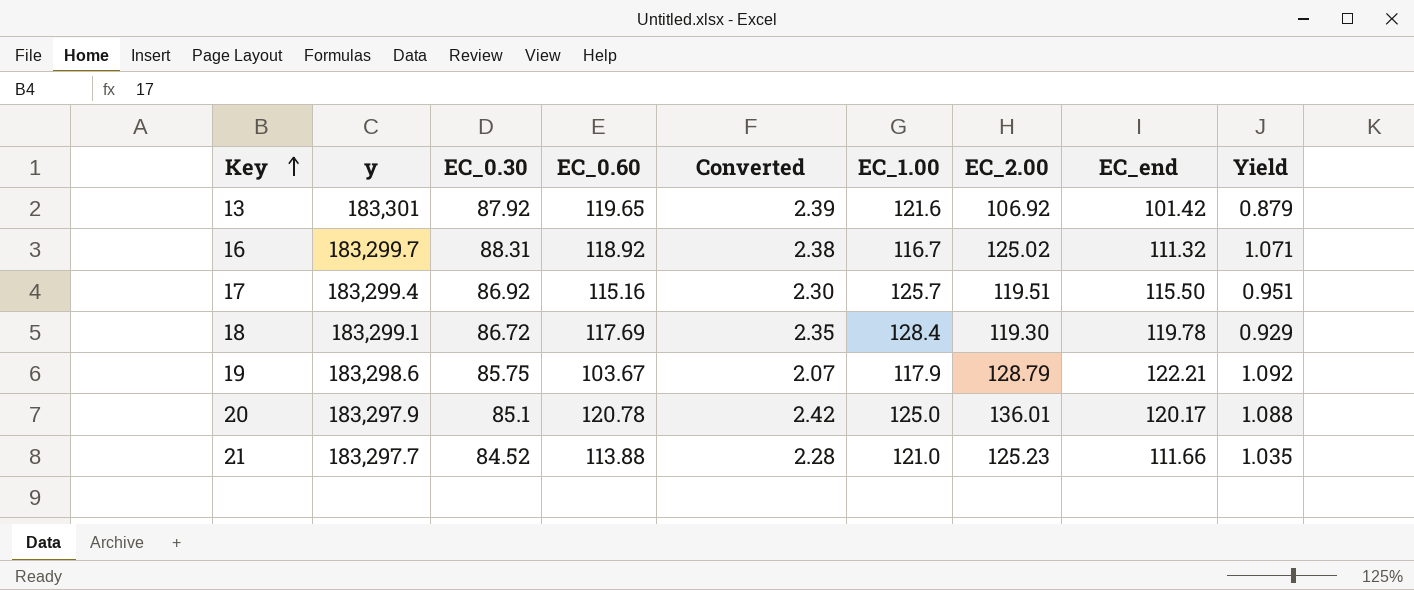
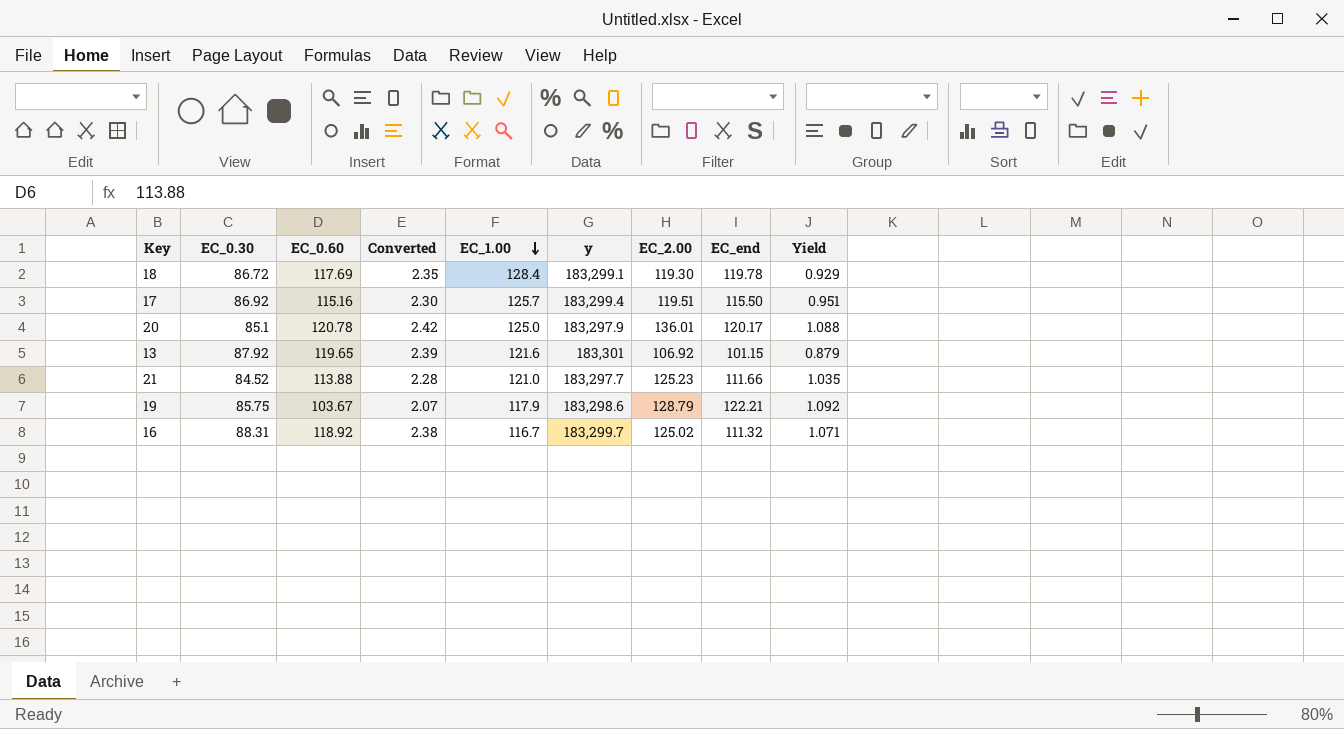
row order: Key ascending -> EC_1.00 descending
column y | position: 2 -> 6
13 | EC_end: 101.42 -> 101.15

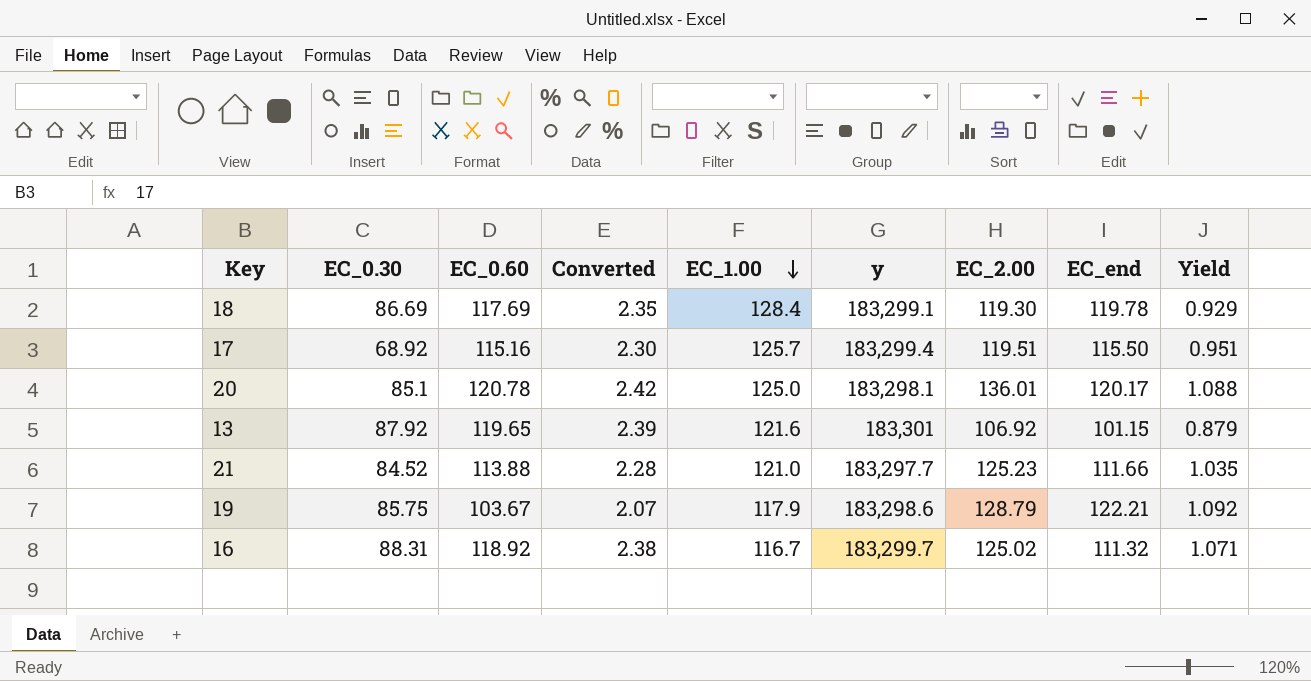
18 | EC_0.30: 86.72 -> 86.69
17 | EC_0.30: 86.92 -> 68.92
20 | y: 183,297.9 -> 183,298.1

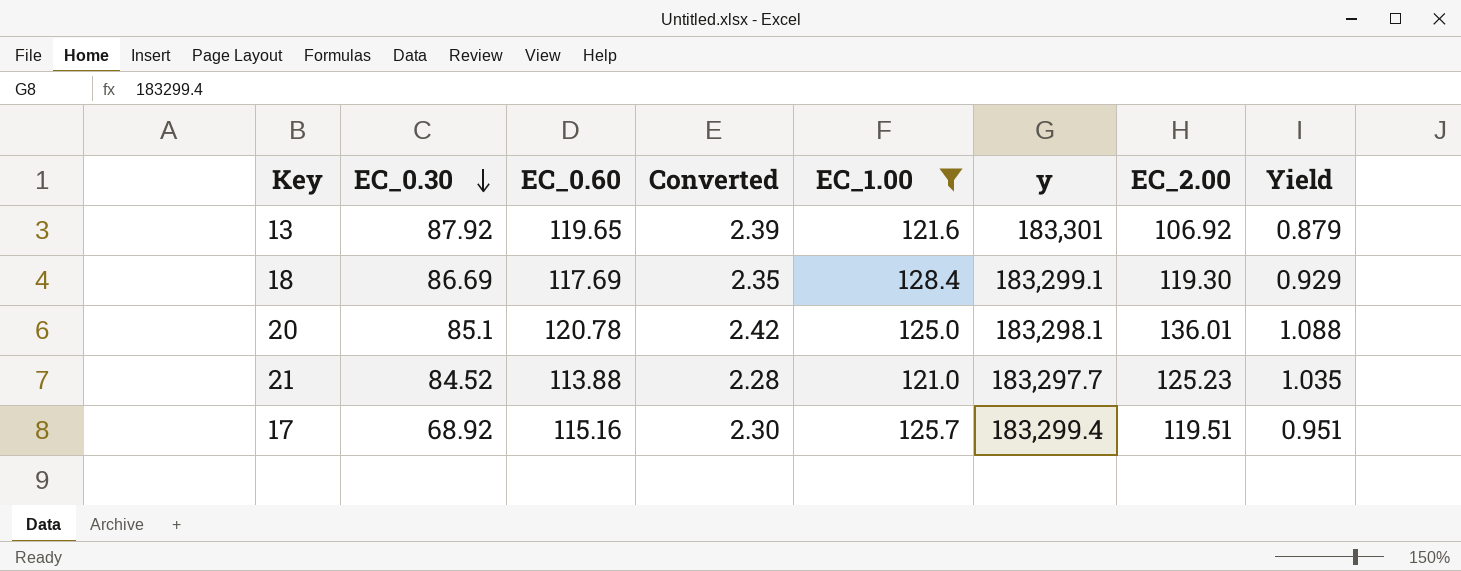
filter: none -> EC_1.00 >= 121.0
row order: EC_1.00 descending -> EC_0.30 descending
column EC_end | position: 8 -> none

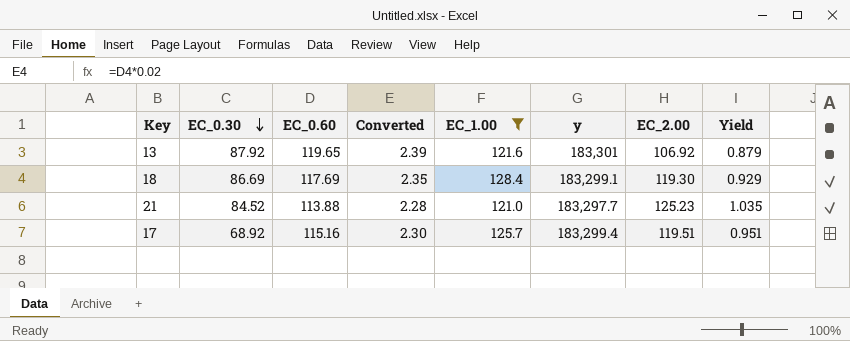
row 20: 85.1 | 120.78 | 2.42 | 125.0 | 183,298.1 | 136.01 | 1.088 -> none

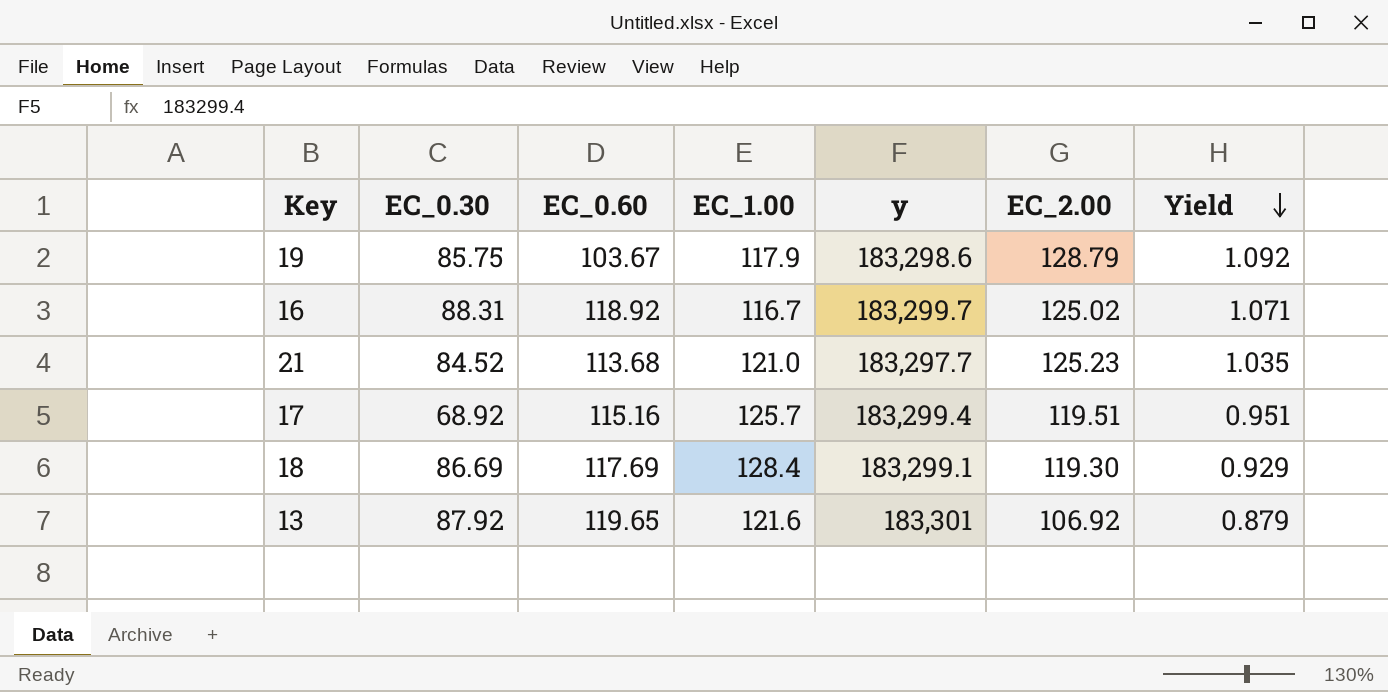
filter: EC_1.00 >= 121.0 -> none
row order: EC_0.30 descending -> Yield descending
column Converted | formula: [EC_0.60] * 0.02 -> none
21 | EC_0.60: 113.88 -> 113.68

